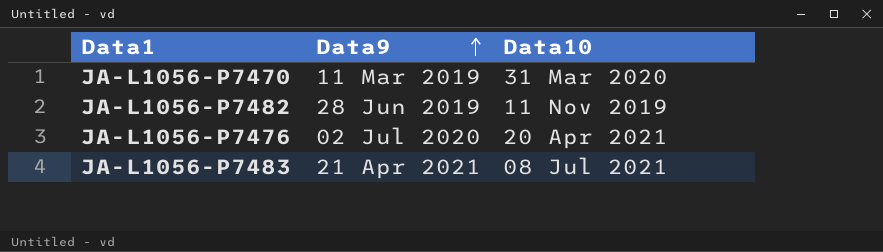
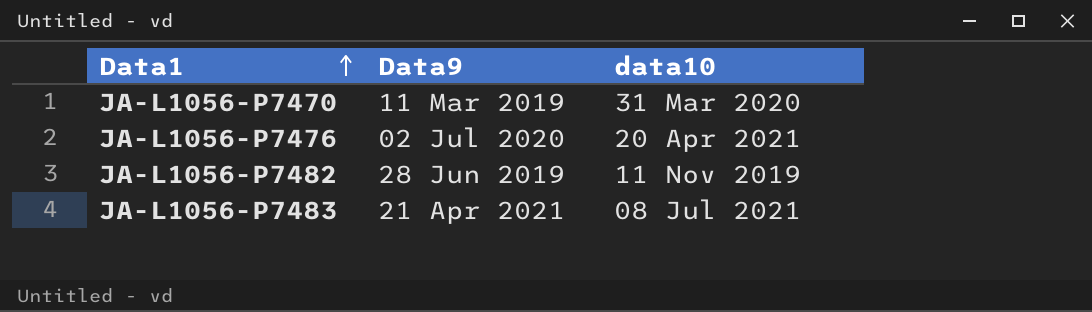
row order: Data9 ascending -> Data1 ascending
column name: Data10 -> data10

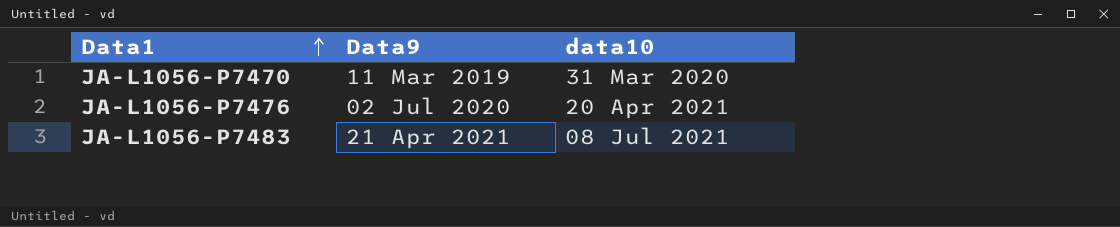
row JA-L1056-P7482: 28 Jun 2019 | 11 Nov 2019 -> none

